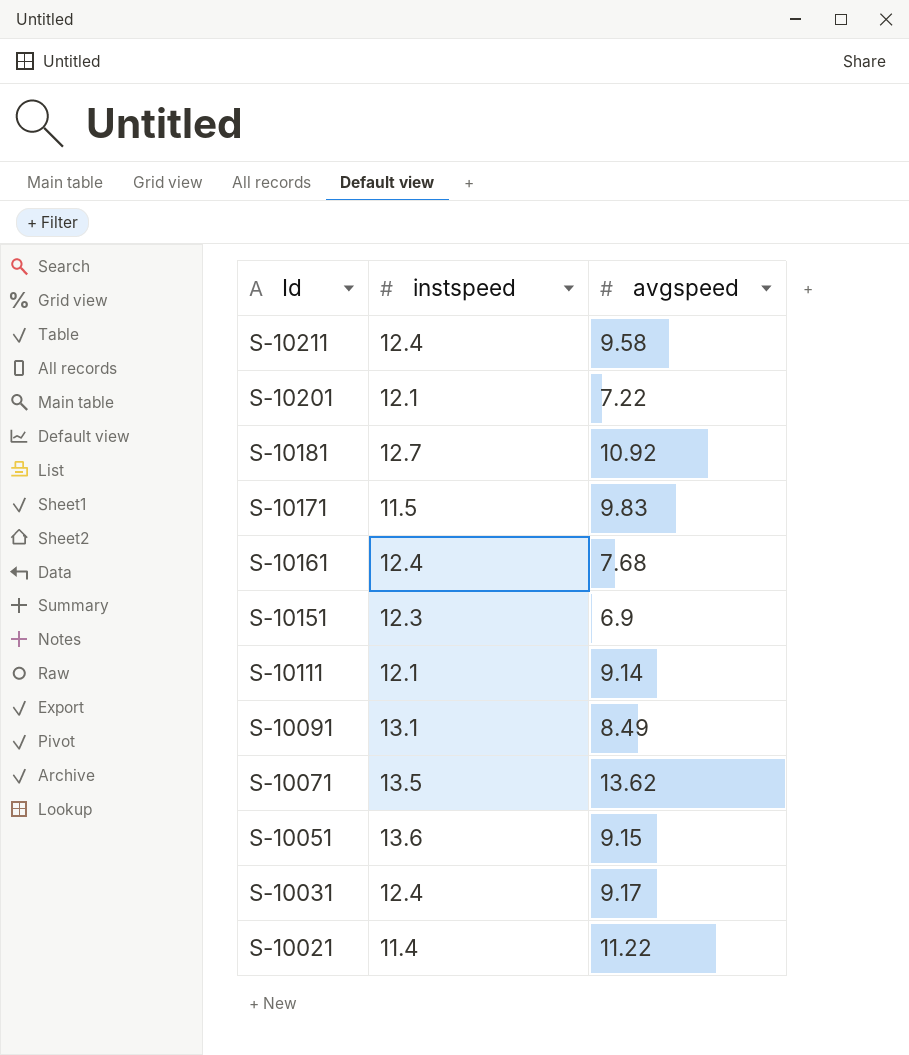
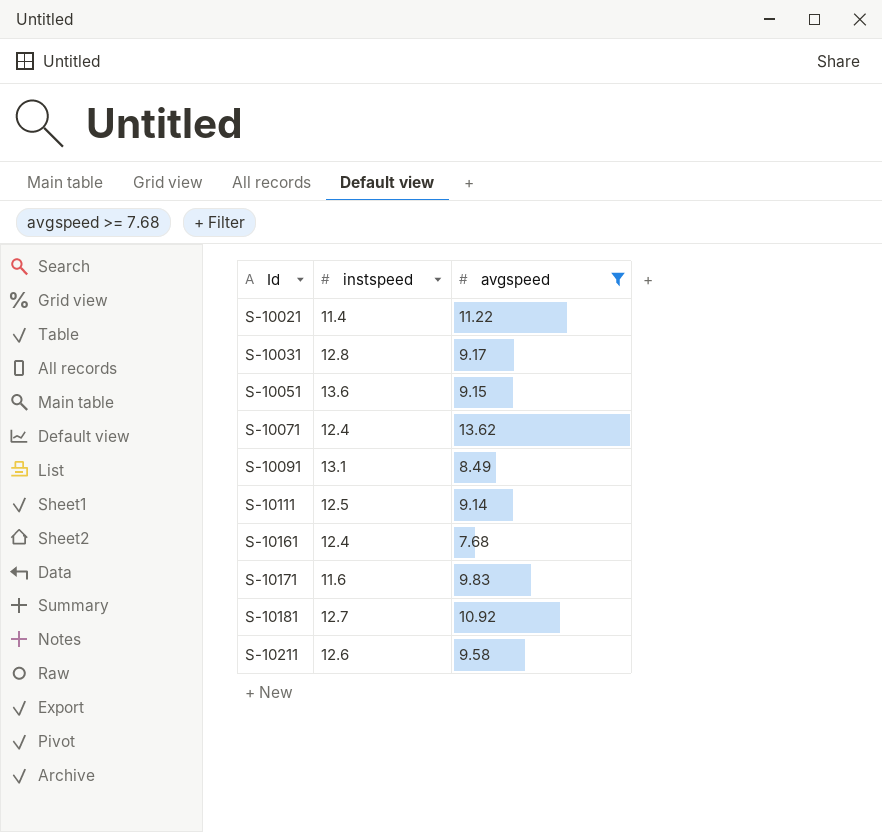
filter: none -> avgspeed >= 7.68
row order: Id descending -> Id ascending
S-10031 | instspeed: 12.4 -> 12.8
S-10071 | instspeed: 13.5 -> 12.4
S-10111 | instspeed: 12.1 -> 12.5
S-10171 | instspeed: 11.5 -> 11.6
S-10211 | instspeed: 12.4 -> 12.6

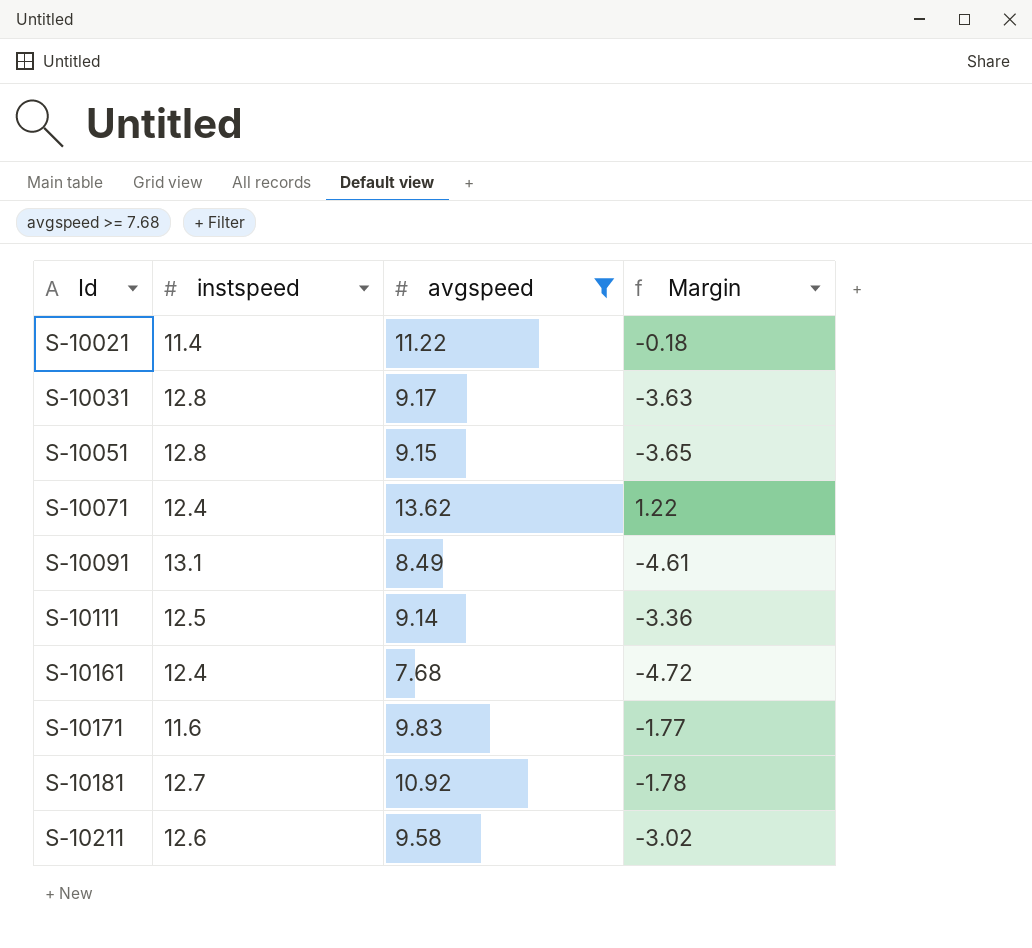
column Margin | formula: none -> [avgspeed] - [instspeed]
S-10051 | instspeed: 13.6 -> 12.8

